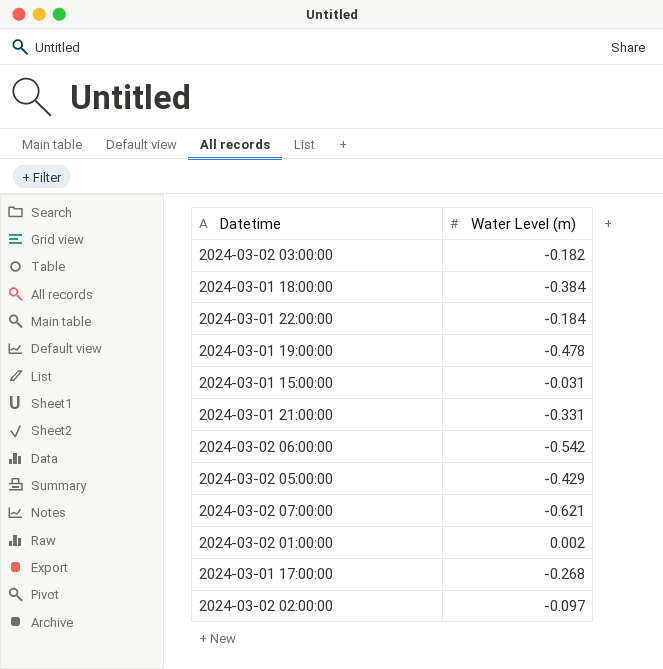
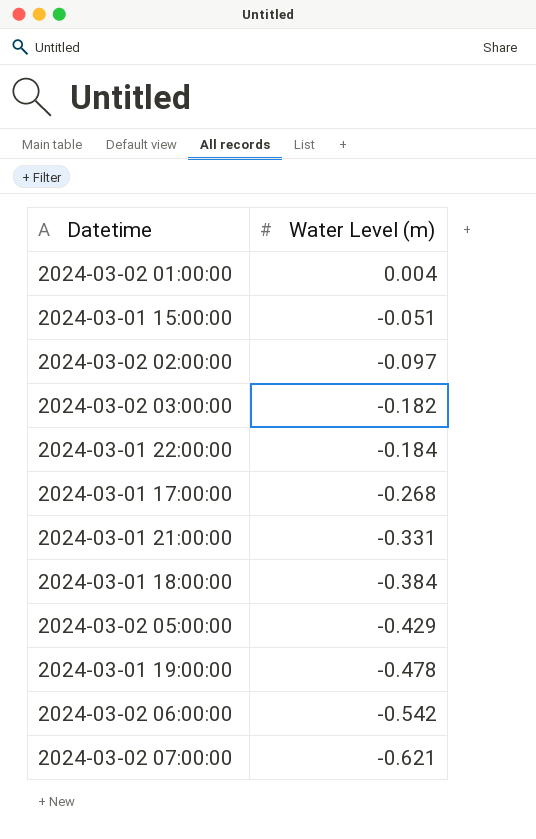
row order: none -> Water Level (m) descending
2024-03-02 01:00:00 | Water Level (m): 0.002 -> 0.004
2024-03-01 15:00:00 | Water Level (m): -0.031 -> -0.051

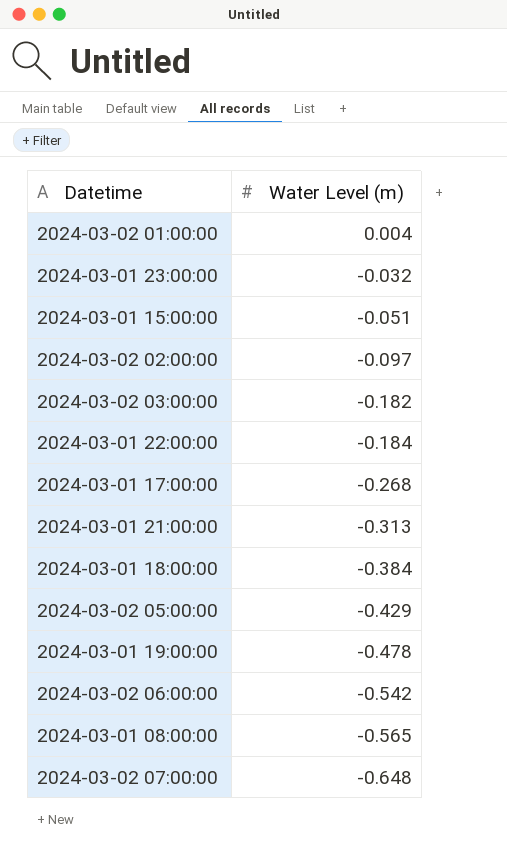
row 2024-03-01 23:00:00: none -> -0.032
2024-03-01 21:00:00 | Water Level (m): -0.331 -> -0.313
row 2024-03-01 08:00:00: none -> -0.565
2024-03-02 07:00:00 | Water Level (m): -0.621 -> -0.648

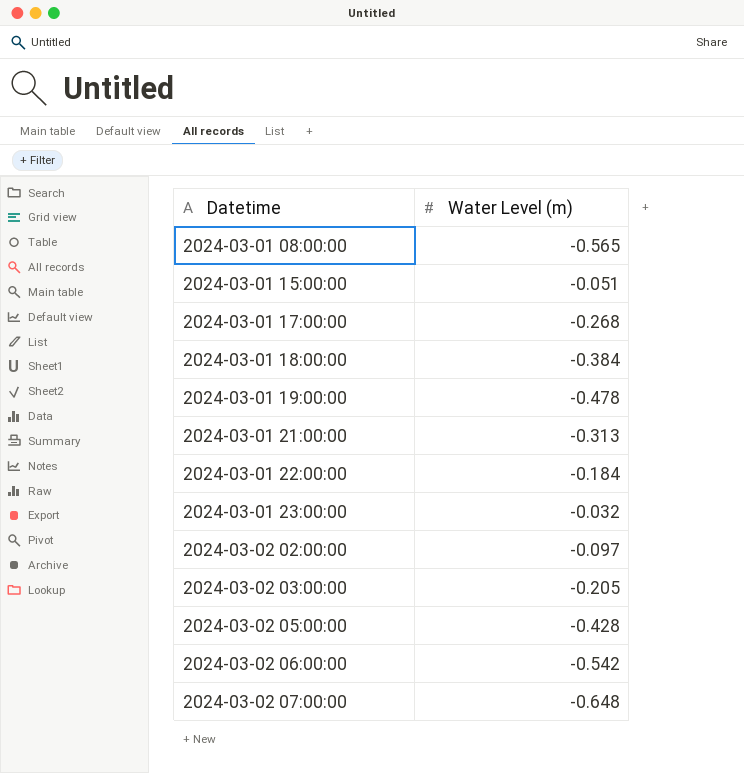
row order: Water Level (m) descending -> Datetime ascending
row 2024-03-02 01:00:00: 0.004 -> none
2024-03-02 03:00:00 | Water Level (m): -0.182 -> -0.205
2024-03-02 05:00:00 | Water Level (m): -0.429 -> -0.428

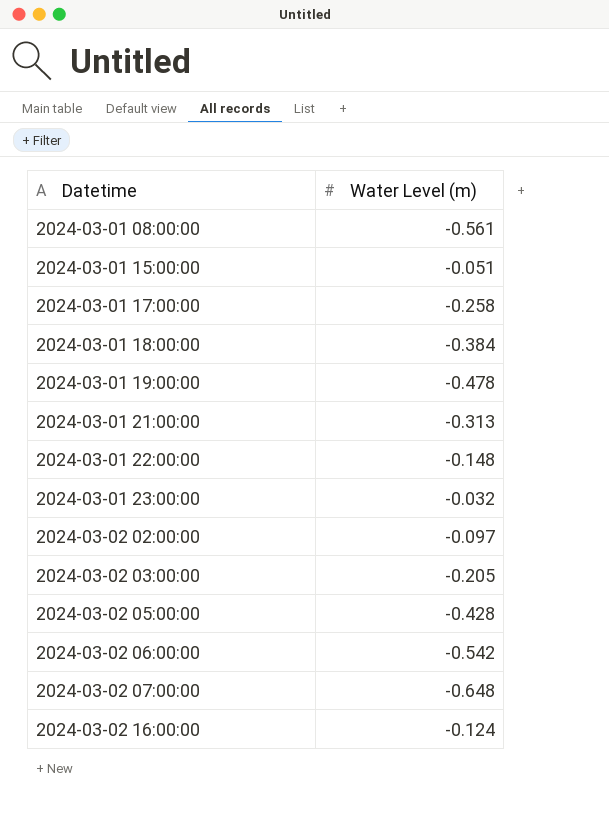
2024-03-01 08:00:00 | Water Level (m): -0.565 -> -0.561
2024-03-01 17:00:00 | Water Level (m): -0.268 -> -0.258
2024-03-01 22:00:00 | Water Level (m): -0.184 -> -0.148
row 2024-03-02 16:00:00: none -> -0.124

